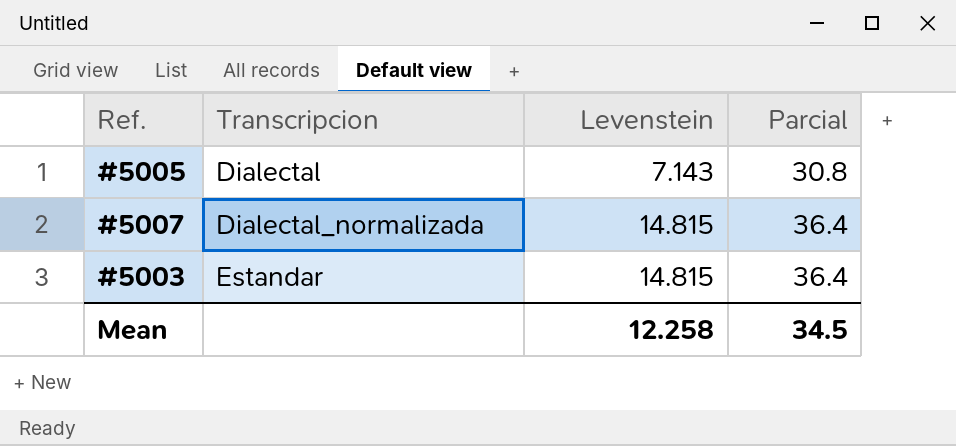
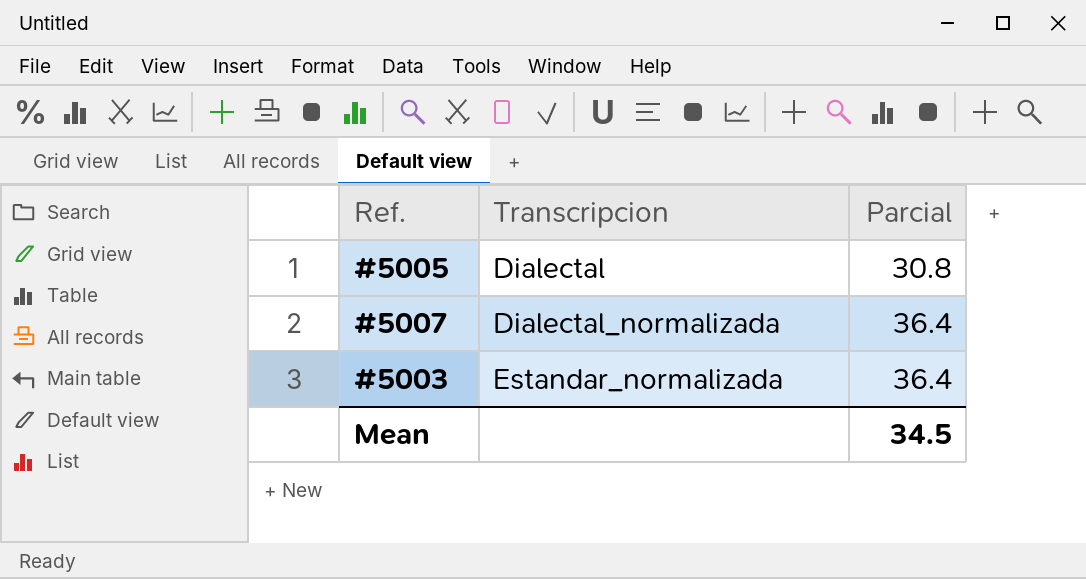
column Levenstein | position: 3 -> none
#5003 | Transcripcion: Estandar -> Estandar_normalizada

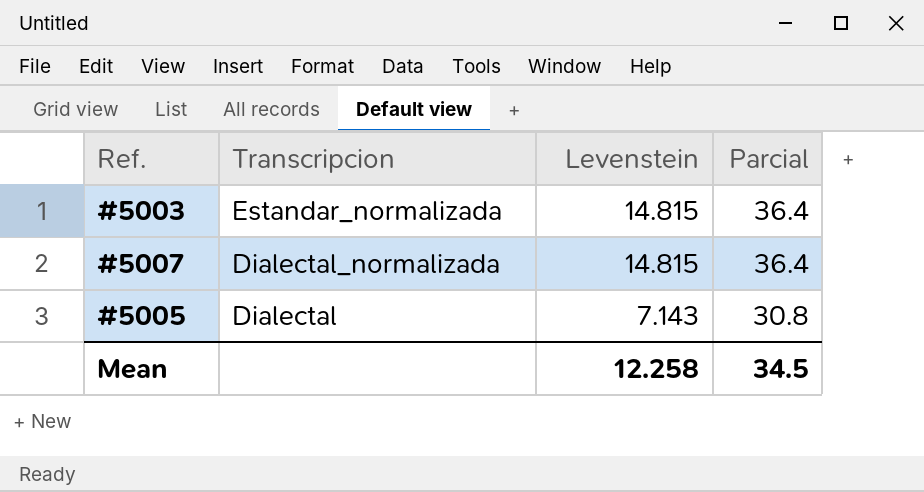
row order: Transcripcion ascending -> Transcripcion descending
column Levenstein | position: none -> 3

